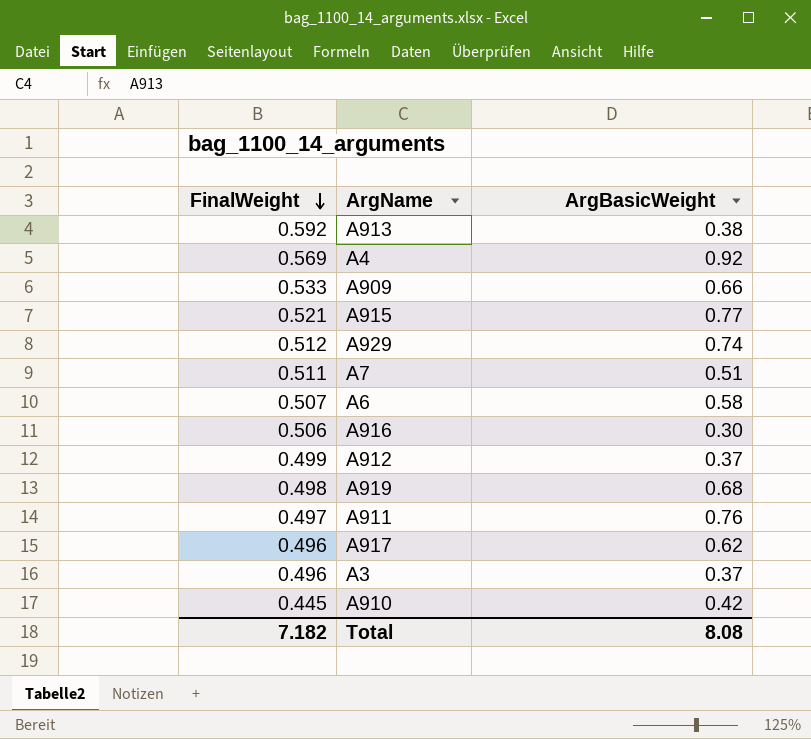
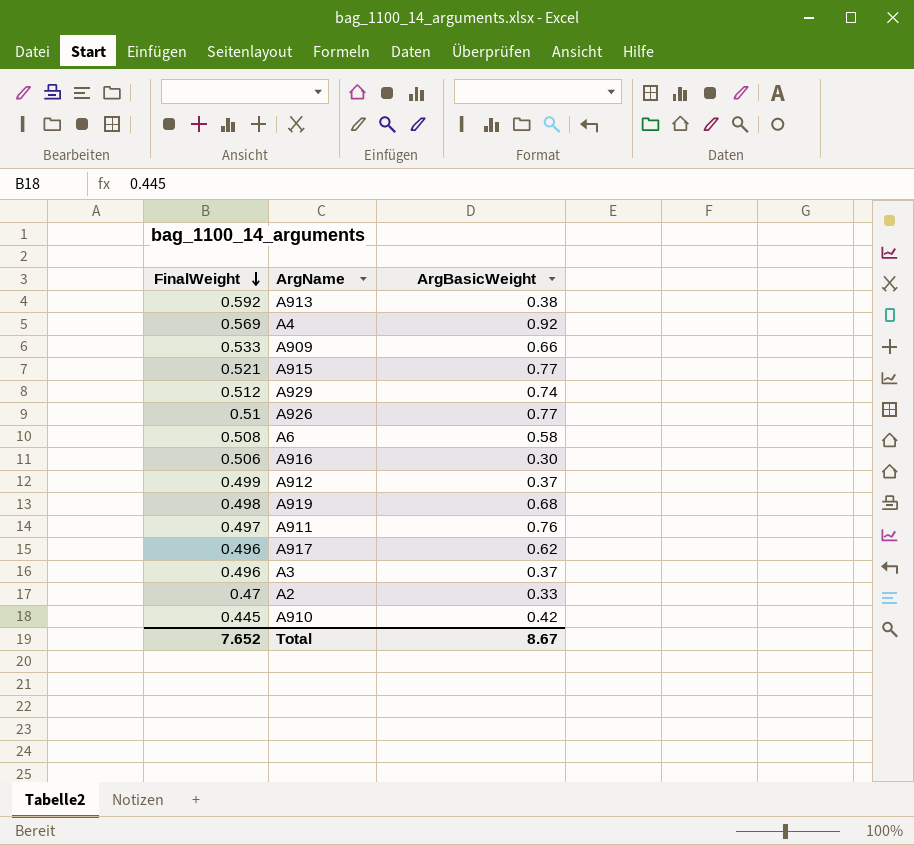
row A7: 0.511 | 0.51 -> none
row A926: none -> 0.51 | 0.77
A6 | FinalWeight: 0.507 -> 0.508
row A2: none -> 0.47 | 0.33
Total | FinalWeight: 7.182 -> 7.652
Total | ArgBasicWeight: 8.08 -> 8.67

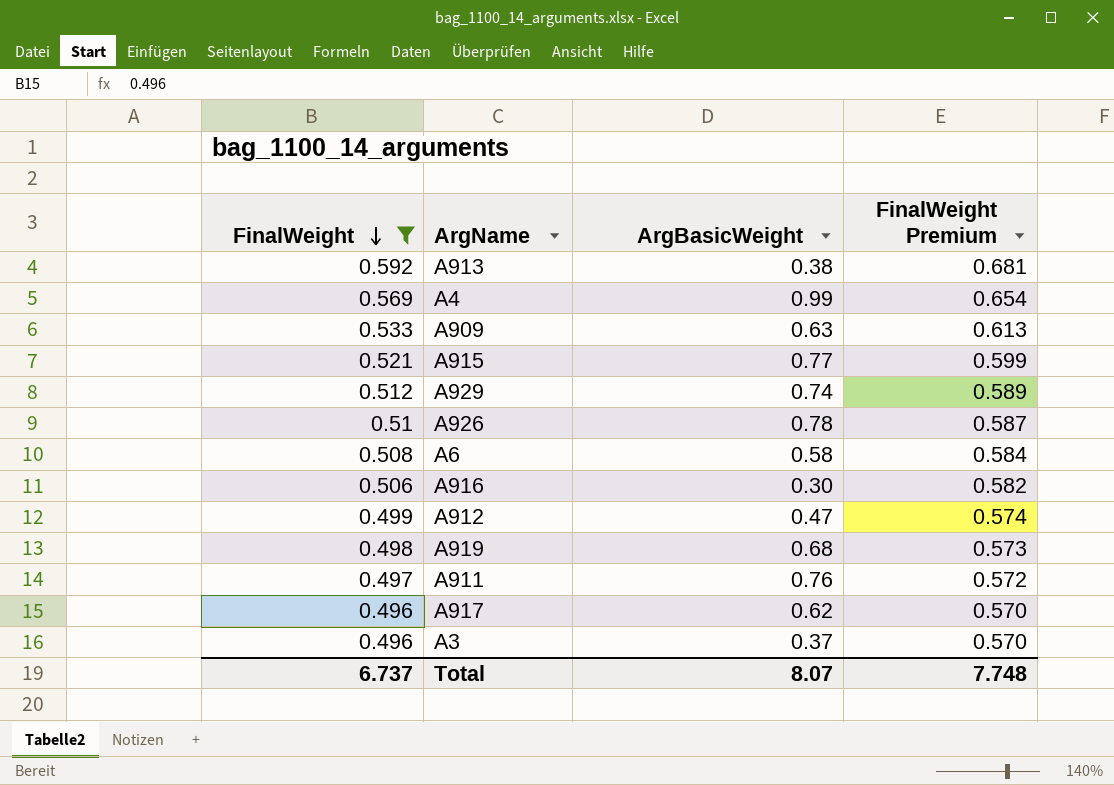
filter: none -> FinalWeight >= 0.496
column FinalWeight Premium | formula: none -> [FinalWeight] * 1.15
A4 | ArgBasicWeight: 0.92 -> 0.99
A909 | ArgBasicWeight: 0.66 -> 0.63
A926 | ArgBasicWeight: 0.77 -> 0.78
A912 | ArgBasicWeight: 0.37 -> 0.47
Total | FinalWeight: 7.652 -> 6.737
Total | ArgBasicWeight: 8.67 -> 8.07

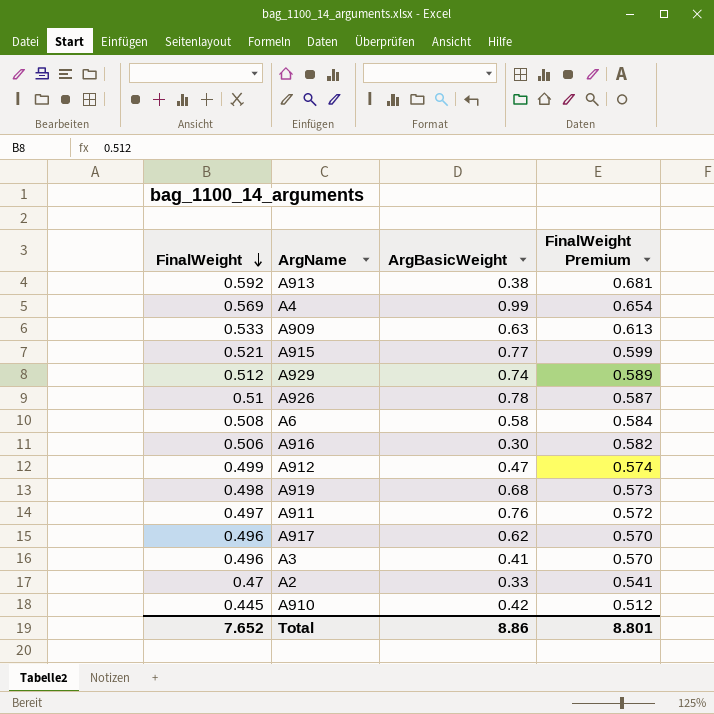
filter: FinalWeight >= 0.496 -> none
A3 | ArgBasicWeight: 0.37 -> 0.41
Total | FinalWeight: 6.737 -> 7.652
Total | ArgBasicWeight: 8.07 -> 8.86
Total | FinalWeight Premium: 7.748 -> 8.801

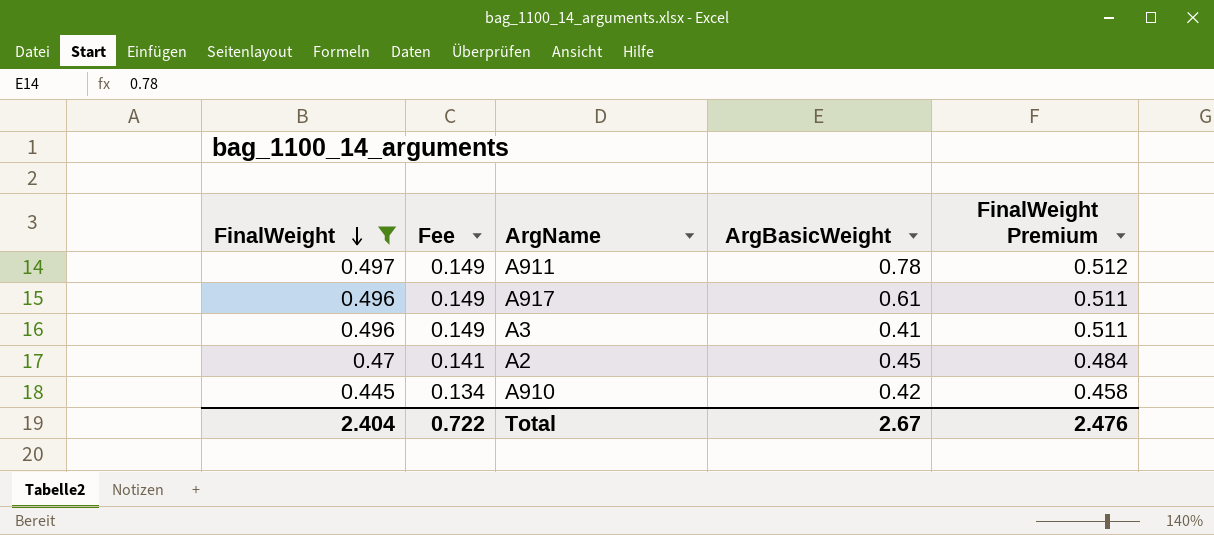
filter: none -> FinalWeight <= 0.497
column Fee | formula: none -> [FinalWeight] * 0.3
column FinalWeight Premium | formula: [FinalWeight] * 1.15 -> [FinalWeight] * 1.03
A911 | ArgBasicWeight: 0.76 -> 0.78
A917 | ArgBasicWeight: 0.62 -> 0.61
A2 | ArgBasicWeight: 0.33 -> 0.45
Total | FinalWeight: 7.652 -> 2.404
Total | ArgBasicWeight: 8.86 -> 2.67
Total | FinalWeight Premium: 8.801 -> 2.476

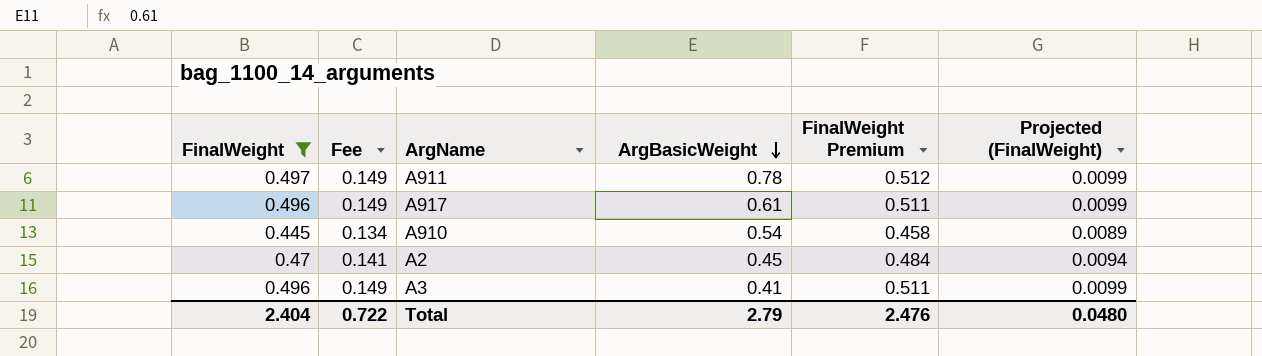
row order: FinalWeight descending -> ArgBasicWeight descending
column Projected (FinalWeight) | formula: none -> [FinalWeight] * 0.02
A910 | ArgBasicWeight: 0.42 -> 0.54
Total | ArgBasicWeight: 2.67 -> 2.79

